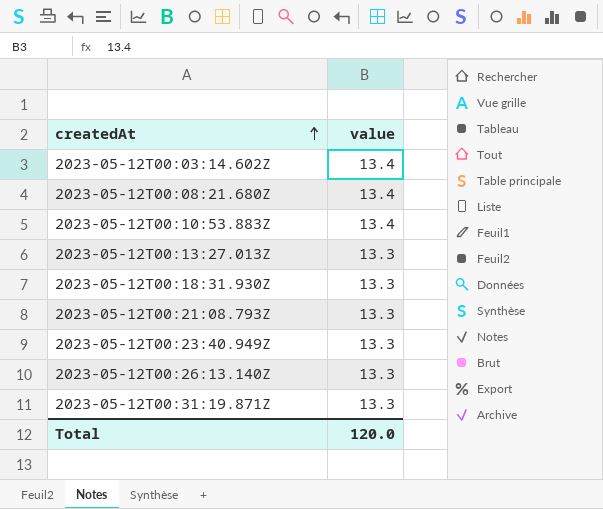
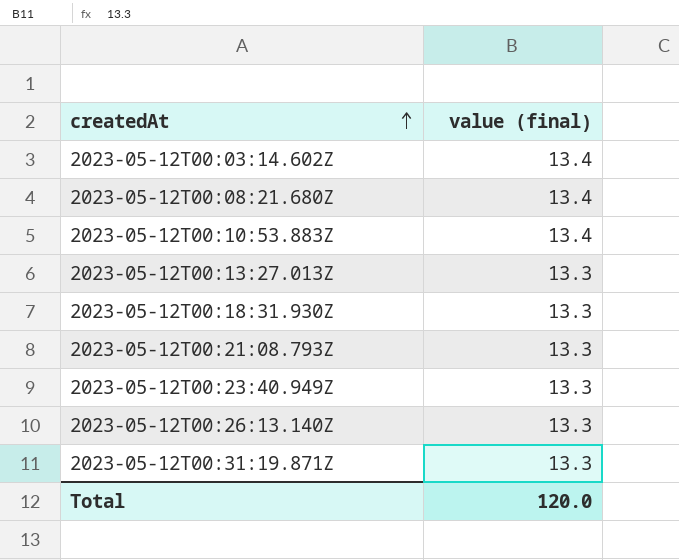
column name: value -> value (final)

